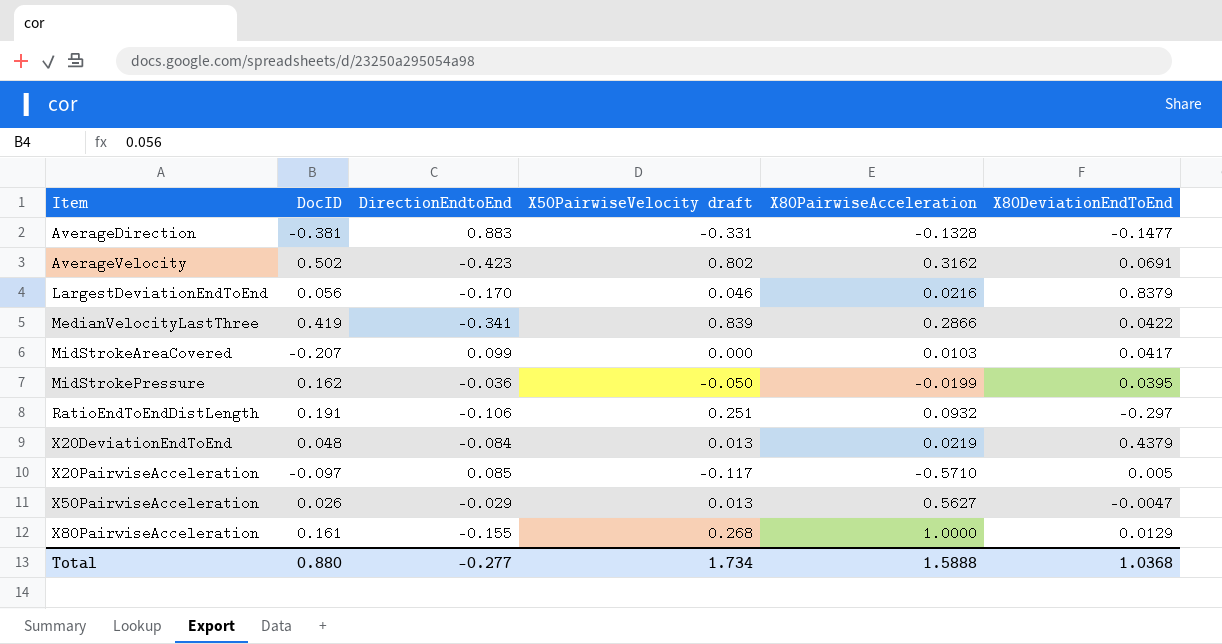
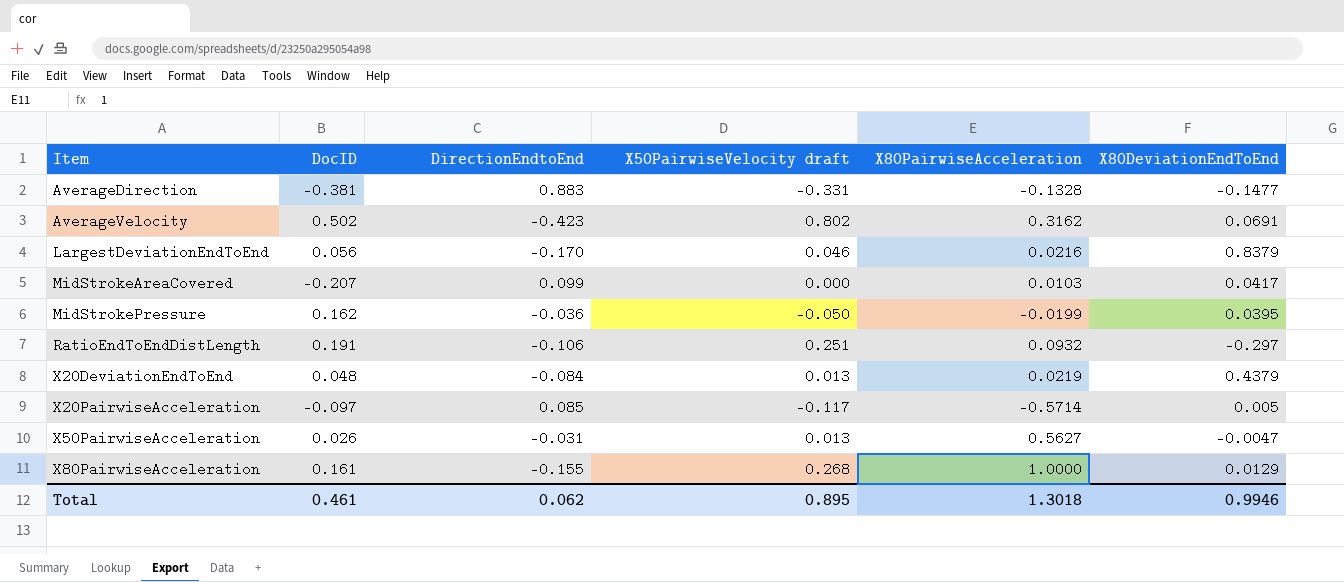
row MedianVelocityLastThree: 0.419 | -0.341 | 0.839 | 0.2866 | 0.0422 -> none
X20PairwiseAcceleration | X80PairwiseAcceleration: -0.5710 -> -0.5714
X50PairwiseAcceleration | DirectionEndtoEnd: -0.029 -> -0.031
Total | DocID: 0.880 -> 0.461
Total | DirectionEndtoEnd: -0.277 -> 0.062
Total | X50PairwiseVelocity draft: 1.734 -> 0.895
Total | X80PairwiseAcceleration: 1.5888 -> 1.3018
Total | X80DeviationEndToEnd: 1.0368 -> 0.9946

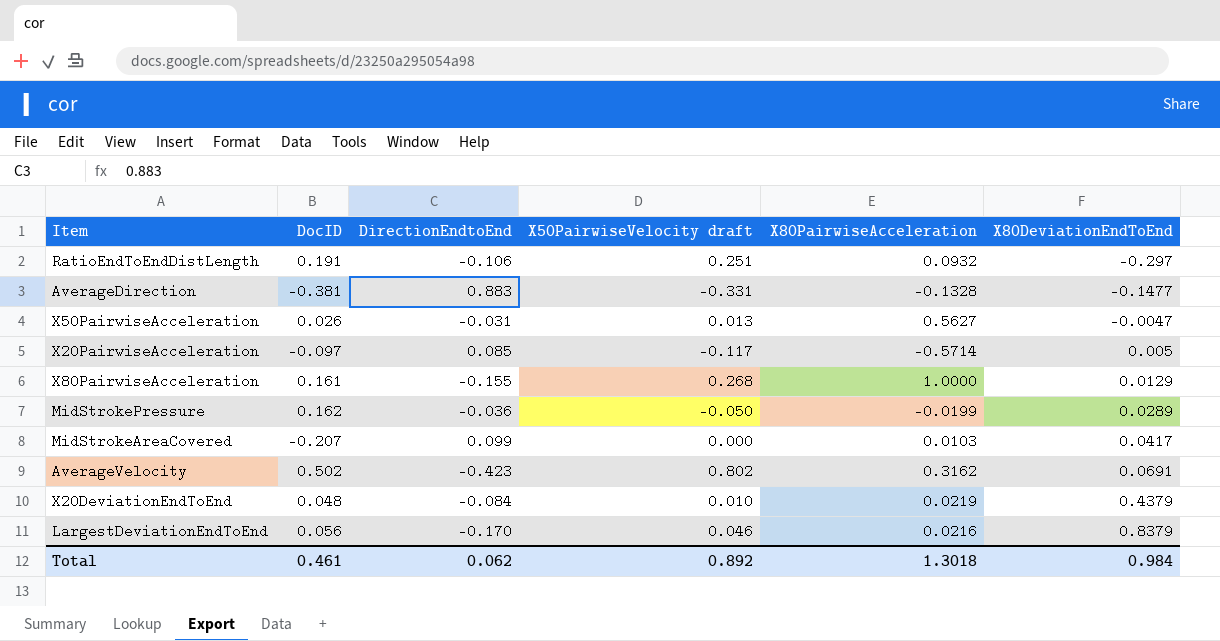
row order: Item ascending -> X80DeviationEndToEnd ascending
MidStrokePressure | X80DeviationEndToEnd: 0.0395 -> 0.0289
X20DeviationEndToEnd | X50PairwiseVelocity draft: 0.013 -> 0.010
Total | X50PairwiseVelocity draft: 0.895 -> 0.892
Total | X80DeviationEndToEnd: 0.9946 -> 0.984

